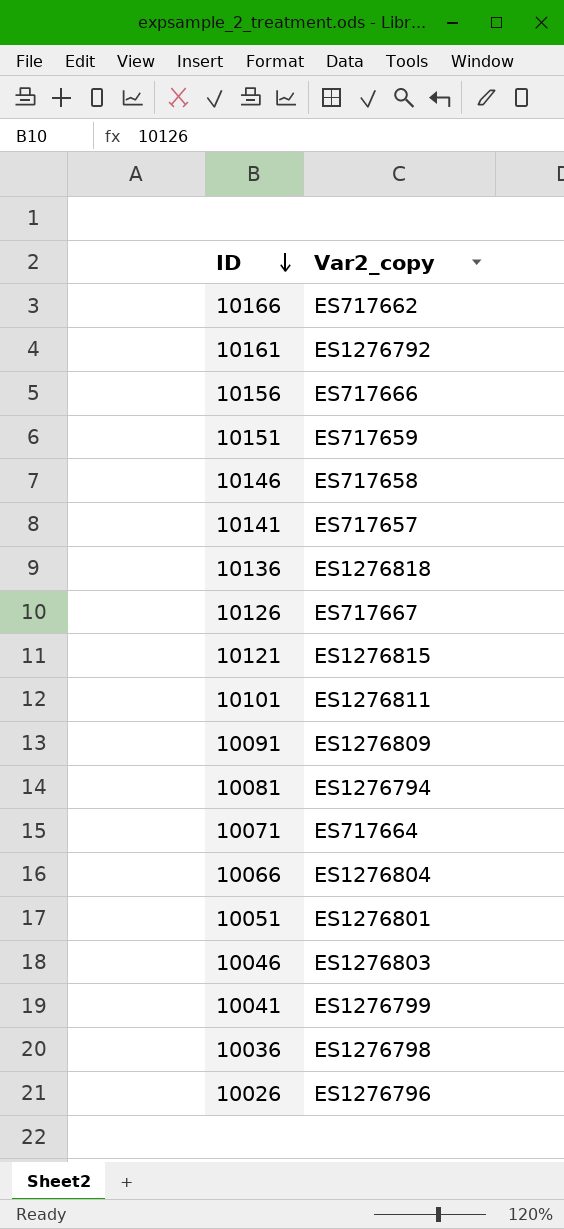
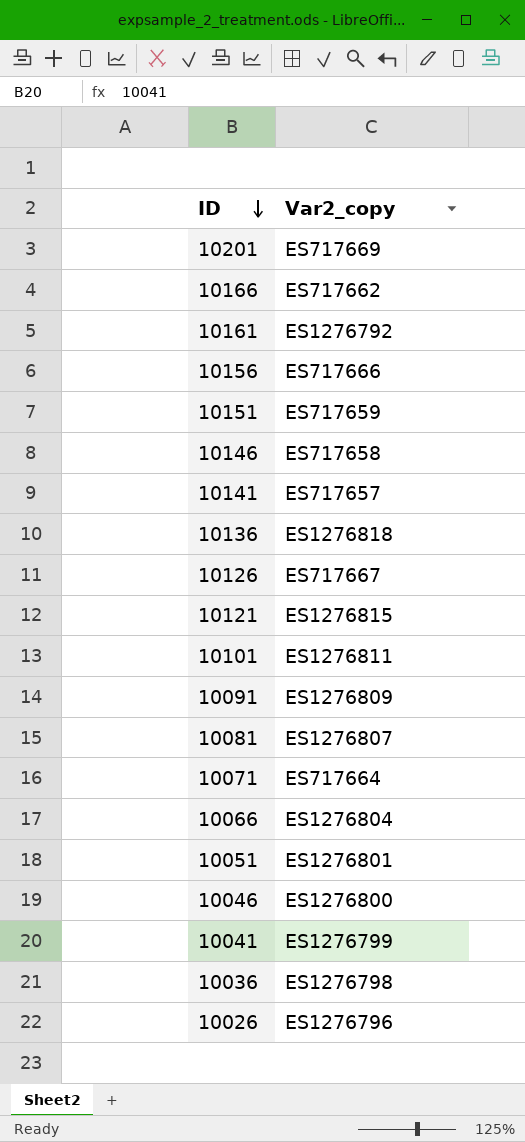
row 10201: none -> ES717669
10081 | Var2_copy: ES1276794 -> ES1276807
10046 | Var2_copy: ES1276803 -> ES1276800

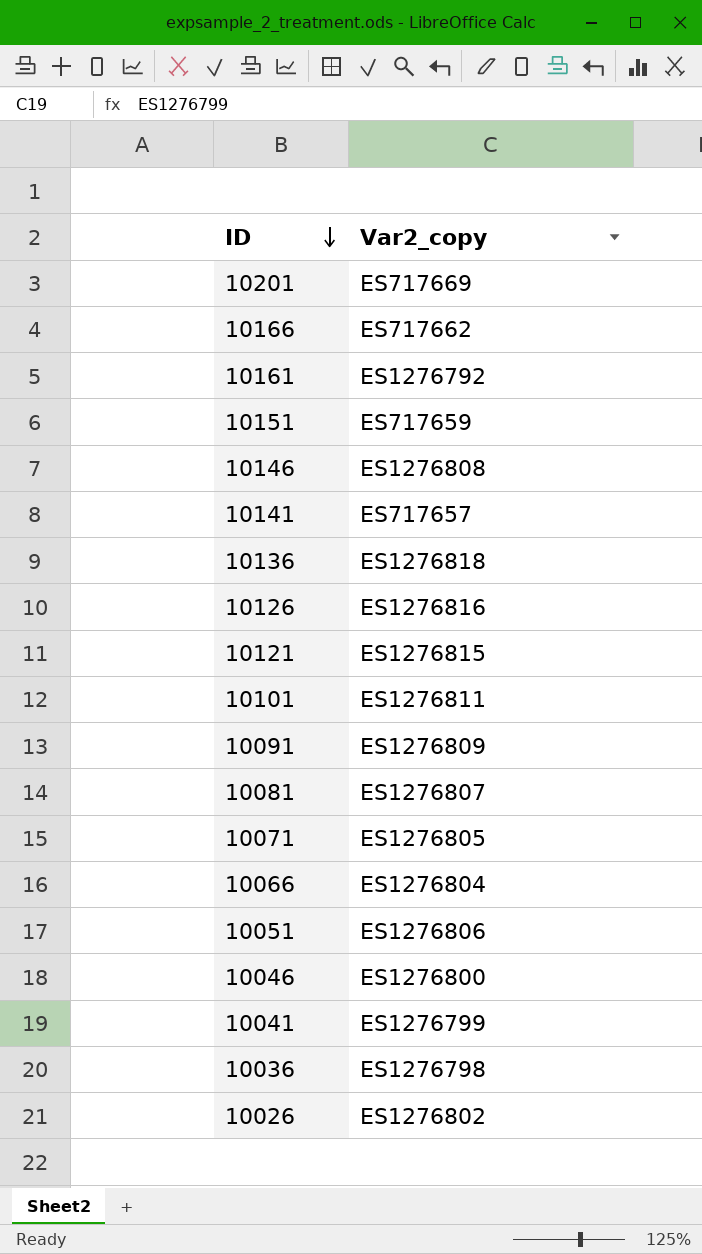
row 10156: ES717666 -> none
10146 | Var2_copy: ES717658 -> ES1276808
10126 | Var2_copy: ES717667 -> ES1276816
10071 | Var2_copy: ES717664 -> ES1276805
10051 | Var2_copy: ES1276801 -> ES1276806
10026 | Var2_copy: ES1276796 -> ES1276802

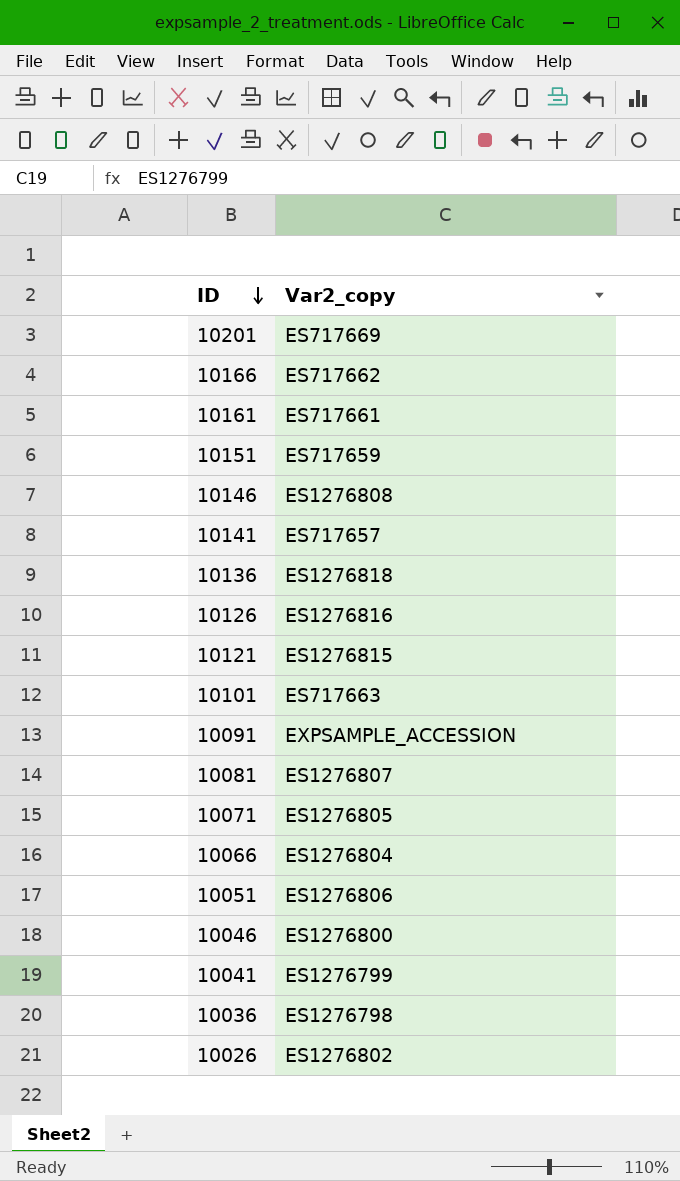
10161 | Var2_copy: ES1276792 -> ES717661
10101 | Var2_copy: ES1276811 -> ES717663
10091 | Var2_copy: ES1276809 -> EXPSAMPLE_ACCESSION

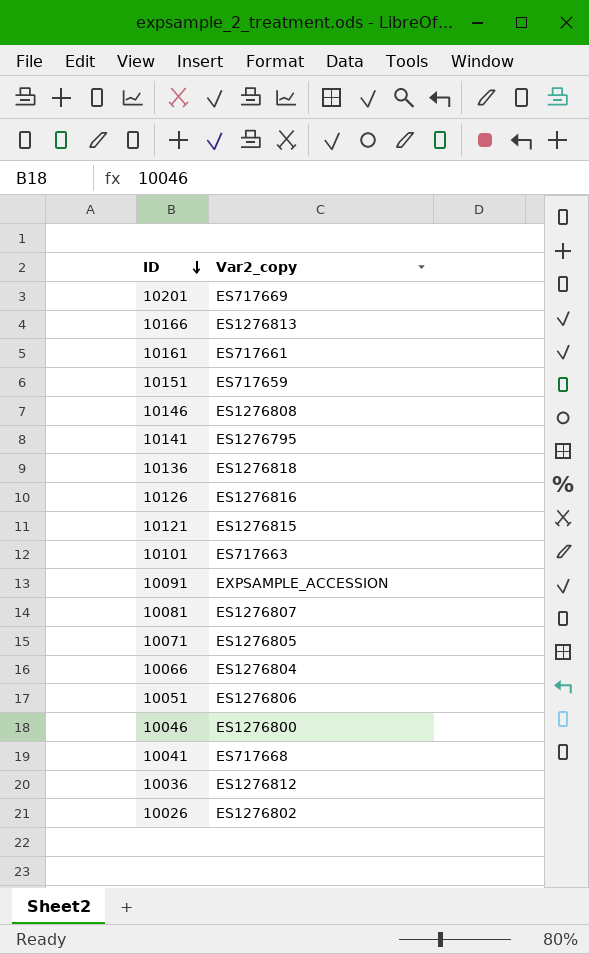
10166 | Var2_copy: ES717662 -> ES1276813
10141 | Var2_copy: ES717657 -> ES1276795
10041 | Var2_copy: ES1276799 -> ES717668
10036 | Var2_copy: ES1276798 -> ES1276812

